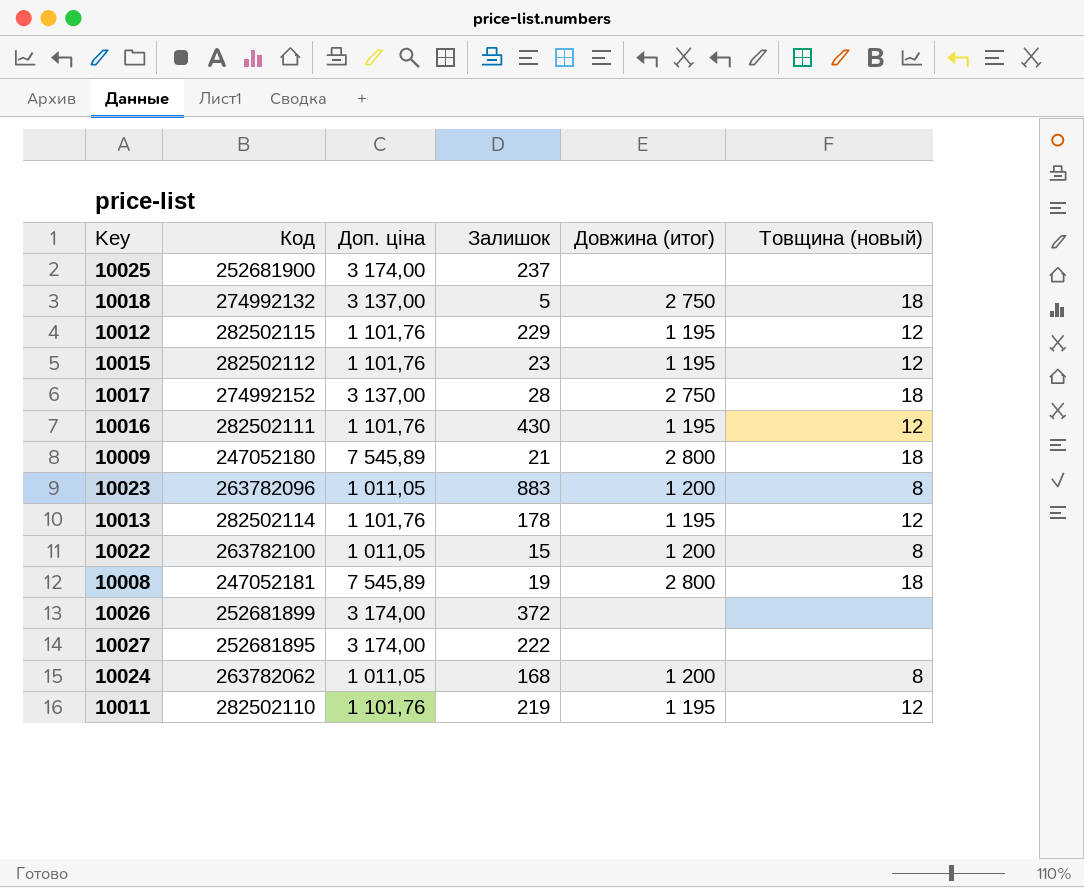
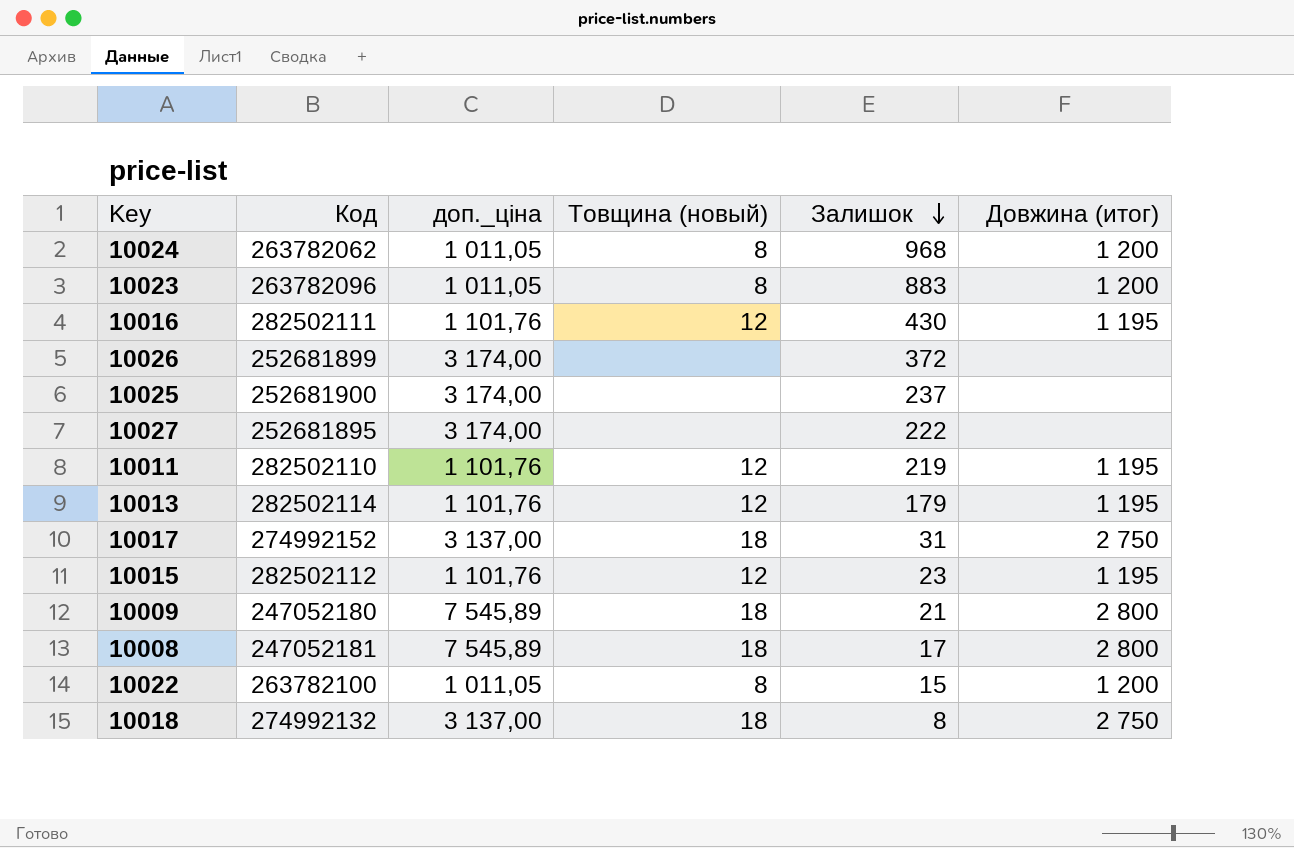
row order: none -> Залишок descending
column name: Доп. ціна -> доп._ціна
column Товщина (новый) | position: 6 -> 4
row 10012: 282502115 | 1 101,76 | 229 | 1 195 | 12 -> none
10024 | Залишок: 168 -> 968
10013 | Залишок: 178 -> 179
10017 | Залишок: 28 -> 31
10008 | Залишок: 19 -> 17
10018 | Залишок: 5 -> 8

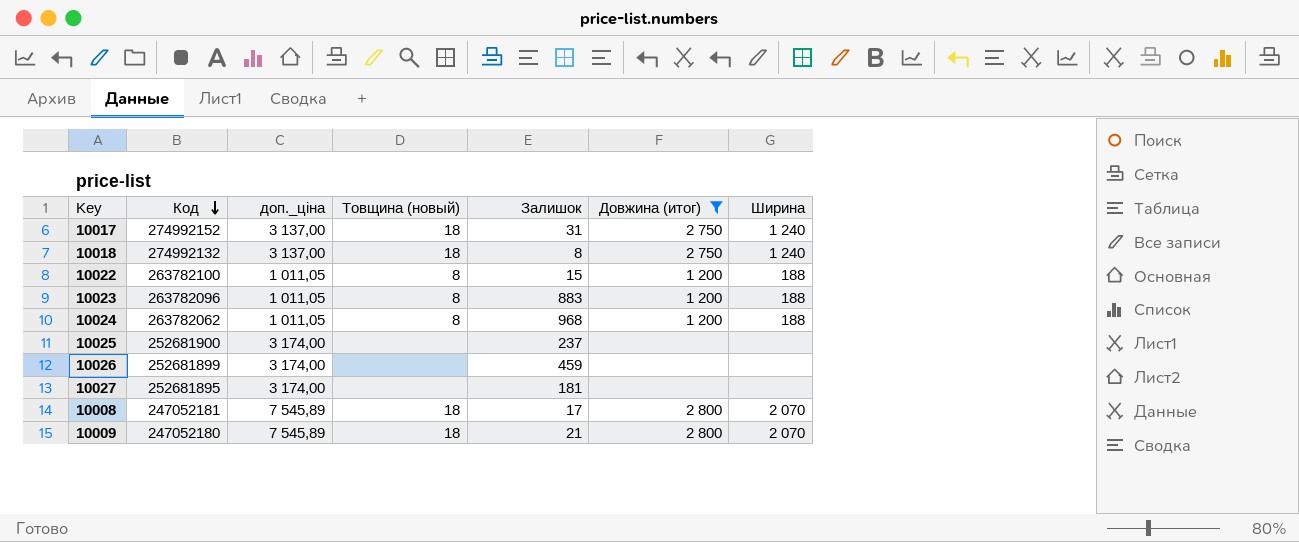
filter: none -> Довжина (итог) != 1 195
row order: Залишок descending -> Код descending
column Ширина | position: none -> 7
10026 | Залишок: 372 -> 459
10027 | Залишок: 222 -> 181

